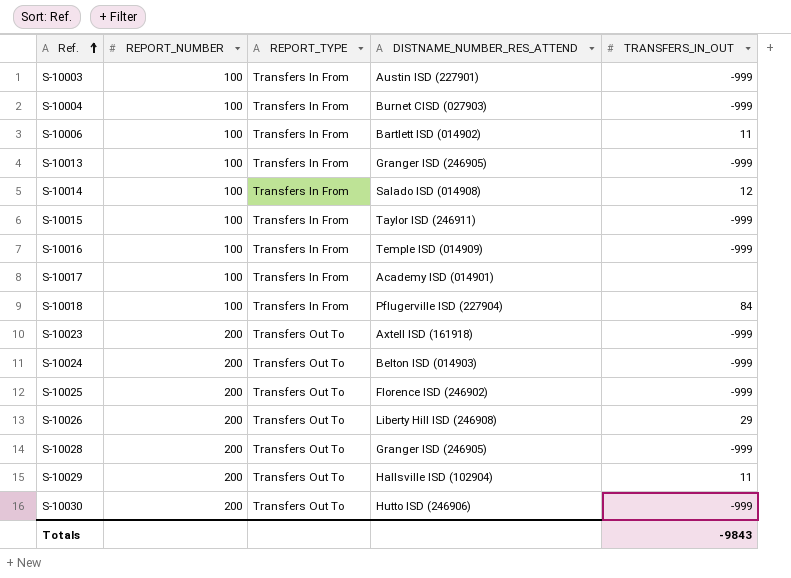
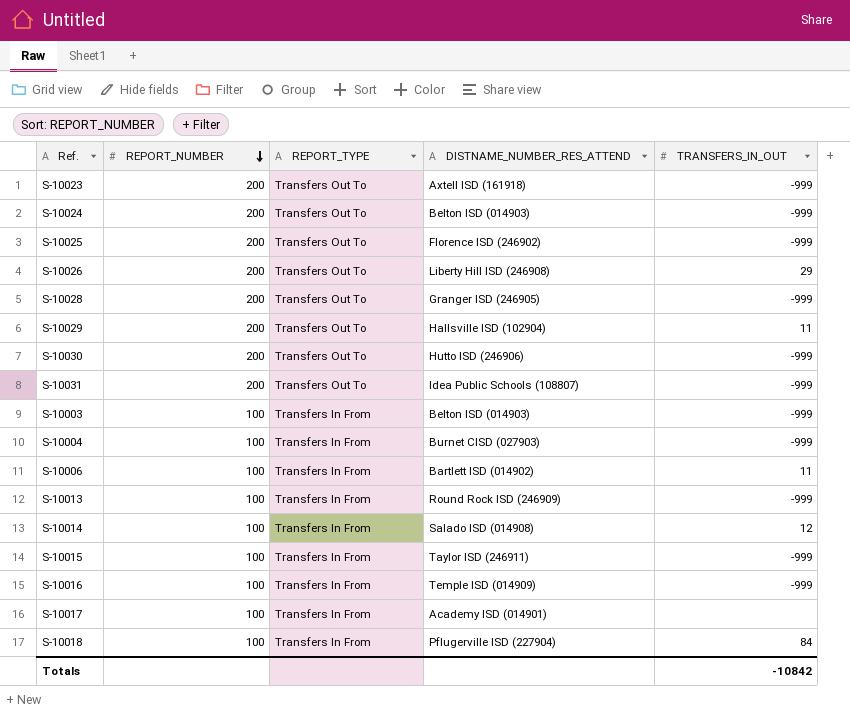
row order: Ref. ascending -> REPORT_NUMBER descending
row S-10031: none -> 200 | Transfers Out To | Idea Public Schools (108807) | -999
S-10003 | DISTNAME_NUMBER_RES_ATTEND: Austin ISD (227901) -> Belton ISD (014903)
S-10013 | DISTNAME_NUMBER_RES_ATTEND: Granger ISD (246905) -> Round Rock ISD (246909)
Totals | TRANSFERS_IN_OUT: -9843 -> -10842

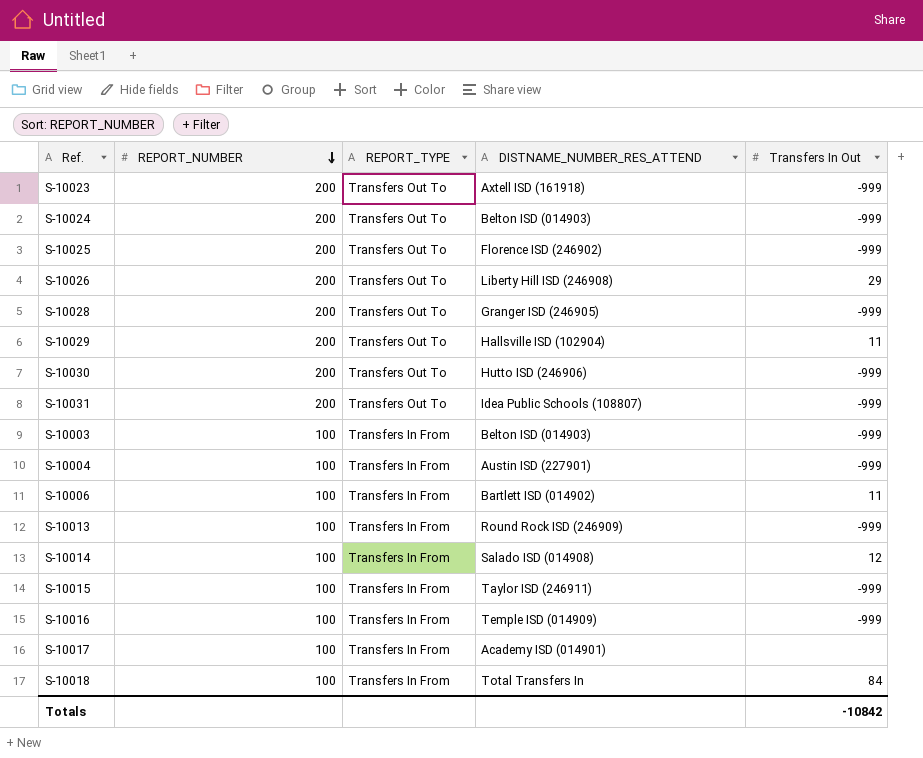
column name: TRANSFERS_IN_OUT -> Transfers In Out
S-10004 | DISTNAME_NUMBER_RES_ATTEND: Burnet CISD (027903) -> Austin ISD (227901)
S-10018 | DISTNAME_NUMBER_RES_ATTEND: Pflugerville ISD (227904) -> Total Transfers In

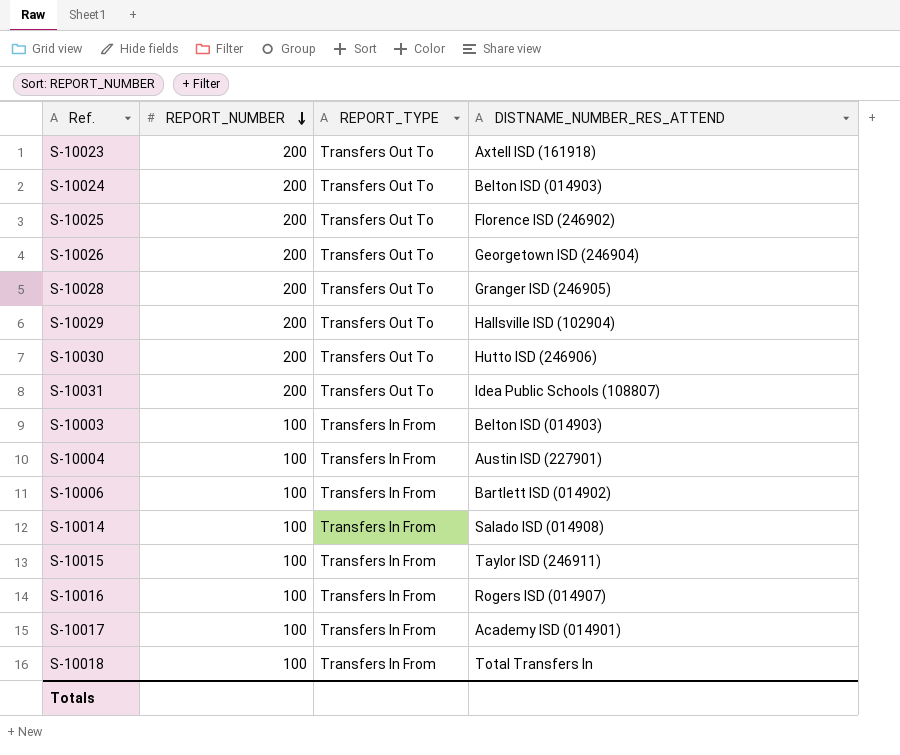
column Transfers In Out | position: 5 -> none
row S-10013: 100 | Transfers In From | Round Rock ISD (246909) | -999 -> none
S-10026 | DISTNAME_NUMBER_RES_ATTEND: Liberty Hill ISD (246908) -> Georgetown ISD (246904)
S-10016 | DISTNAME_NUMBER_RES_ATTEND: Temple ISD (014909) -> Rogers ISD (014907)

